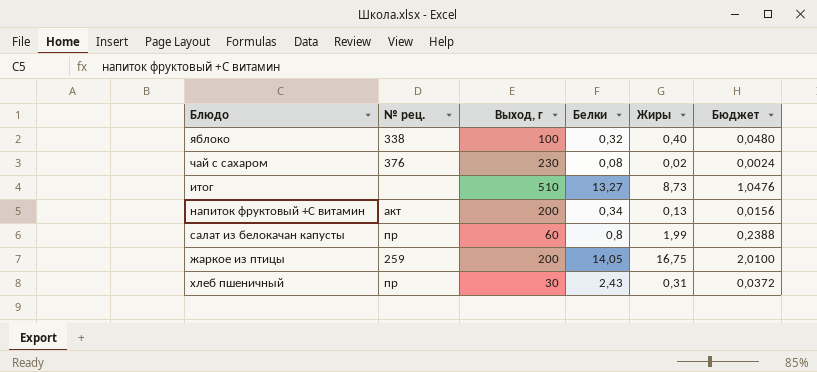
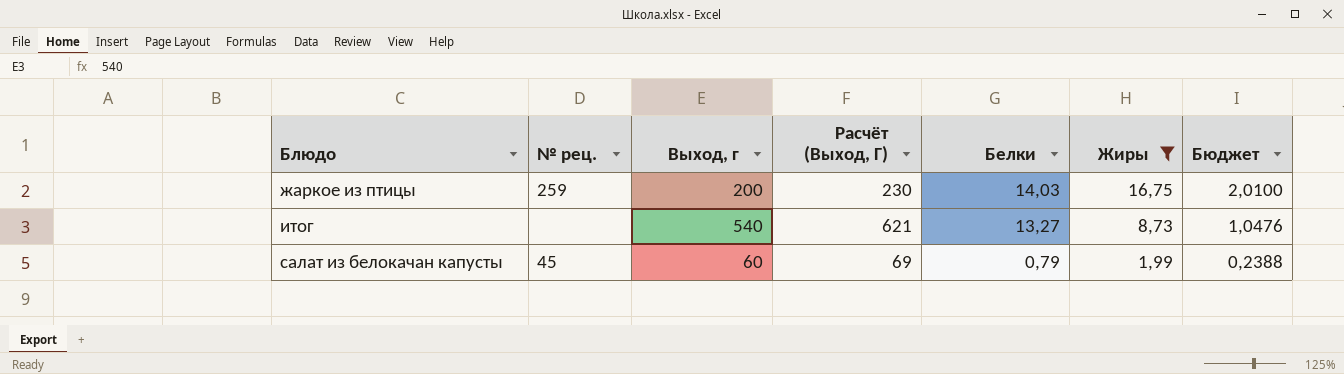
filter: none -> Жиры >= 1,99
row order: none -> Блюдо ascending
column Расчёт (Выход, Г) | formula: none -> [Выход, г] * 1,15
жаркое из птицы | Белки: 14,05 -> 14,03
итог | Выход, г: 510 -> 540
салат из белокачан капусты | № рец.: пр -> 45
салат из белокачан капусты | Белки: 0,8 -> 0,79

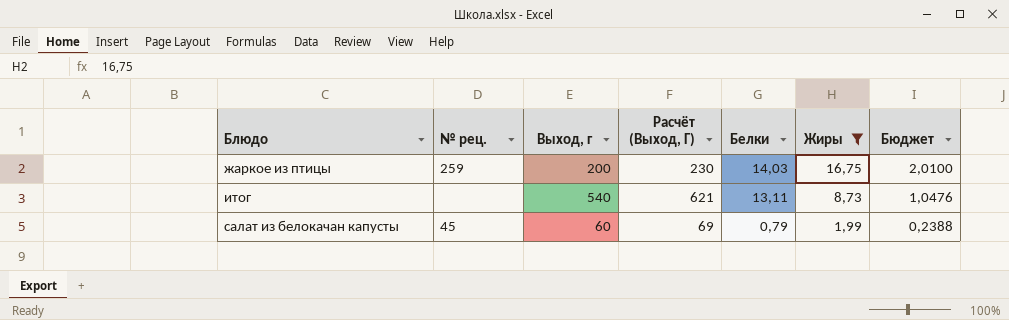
итог | Белки: 13,27 -> 13,11

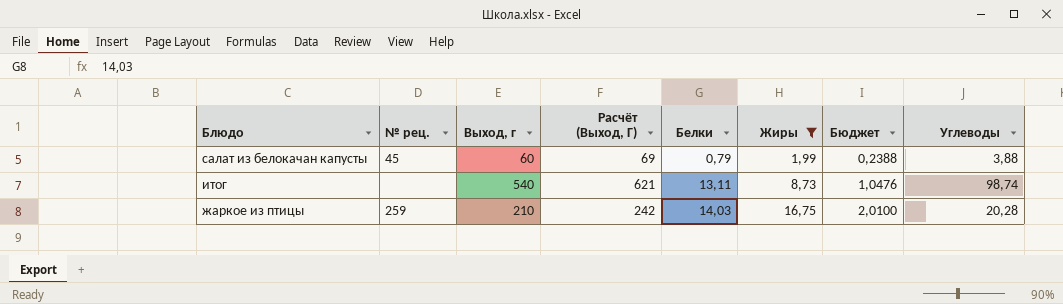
row order: Блюдо ascending -> Блюдо descending
column Углеводы | position: none -> 8
жаркое из птицы | Выход, г: 200 -> 210
жаркое из птицы | Расчёт (Выход, Г): 230 -> 242

